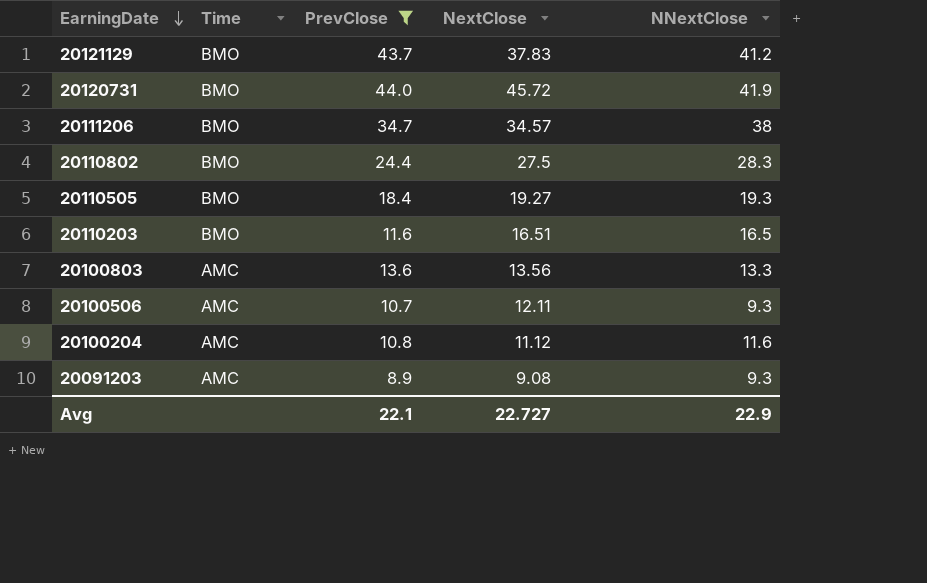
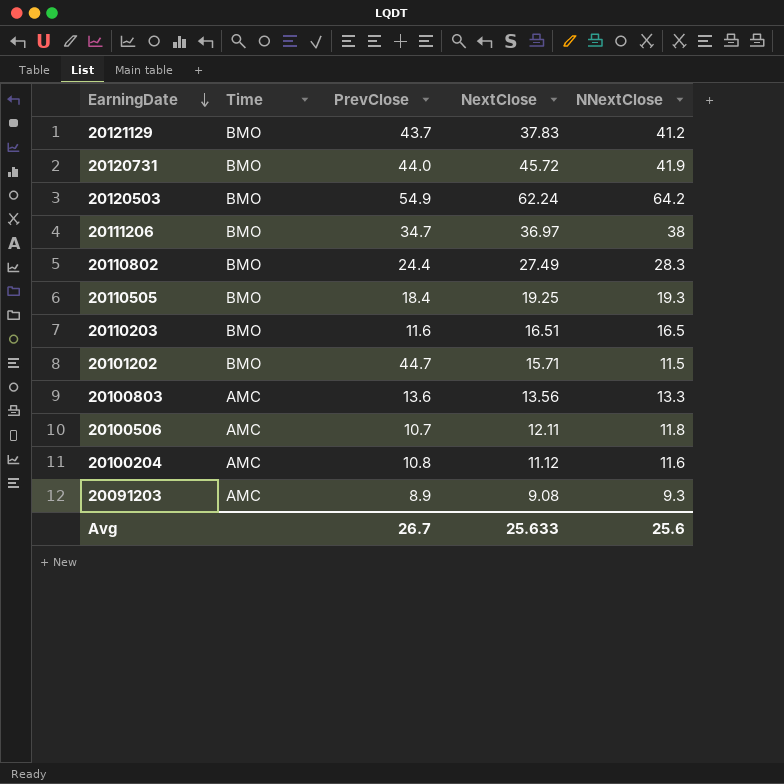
filter: PrevClose <= 44.0 -> none
20111206 | NextClose: 34.57 -> 36.97
20110802 | NextClose: 27.5 -> 27.49
20110505 | NextClose: 19.27 -> 19.25
20100506 | NNextClose: 9.3 -> 11.8
Avg | PrevClose: 22.1 -> 26.7
Avg | NextClose: 22.727 -> 25.633
Avg | NNextClose: 22.9 -> 25.6

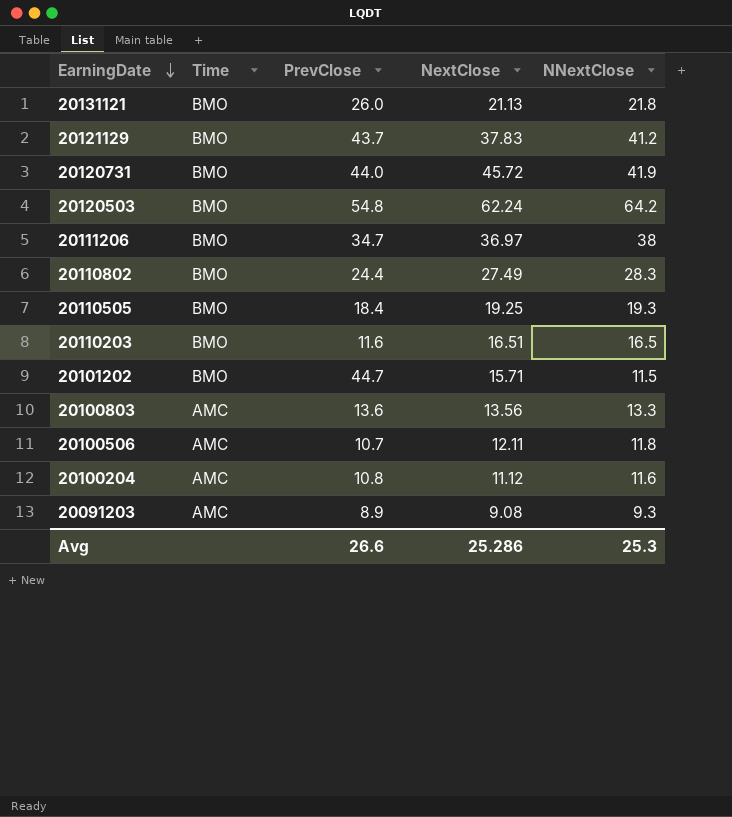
row 20131121: none -> BMO | 26.0 | 21.13 | 21.8
20120503 | PrevClose: 54.9 -> 54.8
Avg | PrevClose: 26.7 -> 26.6
Avg | NextClose: 25.633 -> 25.286
Avg | NNextClose: 25.6 -> 25.3

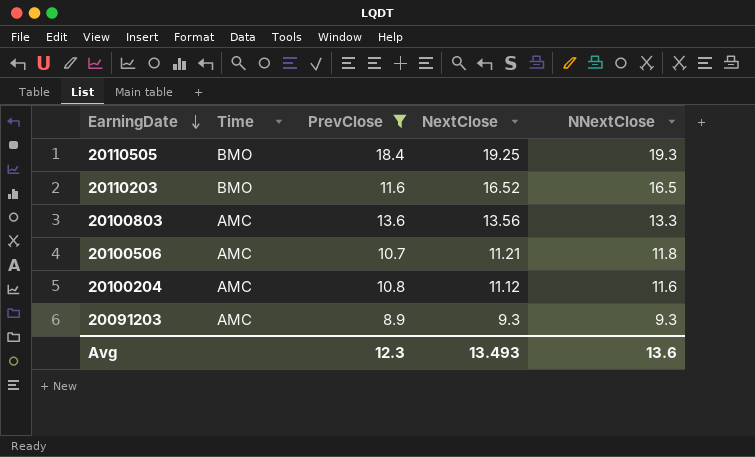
filter: none -> PrevClose <= 18.4
20110203 | NextClose: 16.51 -> 16.52
20100506 | NextClose: 12.11 -> 11.21
20091203 | NextClose: 9.08 -> 9.3
Avg | PrevClose: 26.6 -> 12.3
Avg | NextClose: 25.286 -> 13.493
Avg | NNextClose: 25.3 -> 13.6

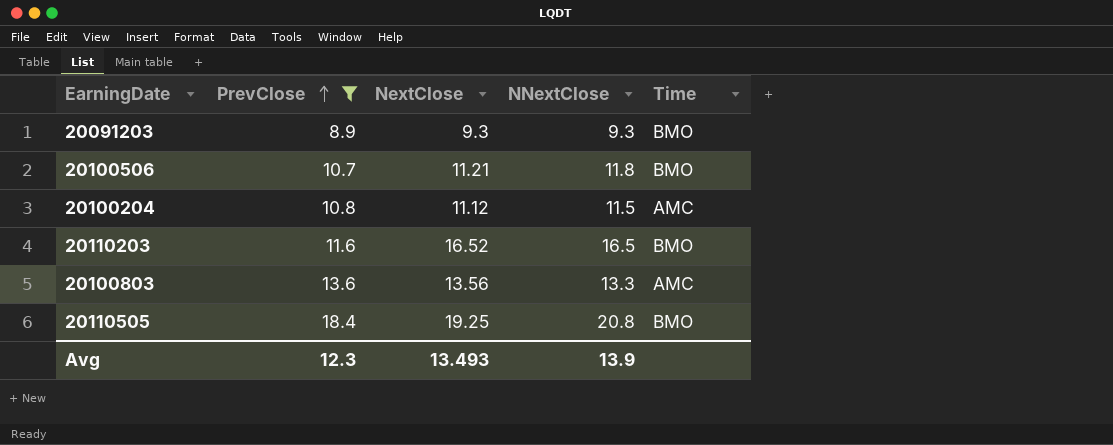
row order: EarningDate descending -> PrevClose ascending
column Time | position: 2 -> 5
20091203 | Time: AMC -> BMO
20100506 | Time: AMC -> BMO
20100204 | NNextClose: 11.6 -> 11.5
20110505 | NNextClose: 19.3 -> 20.8
Avg | NNextClose: 13.6 -> 13.9

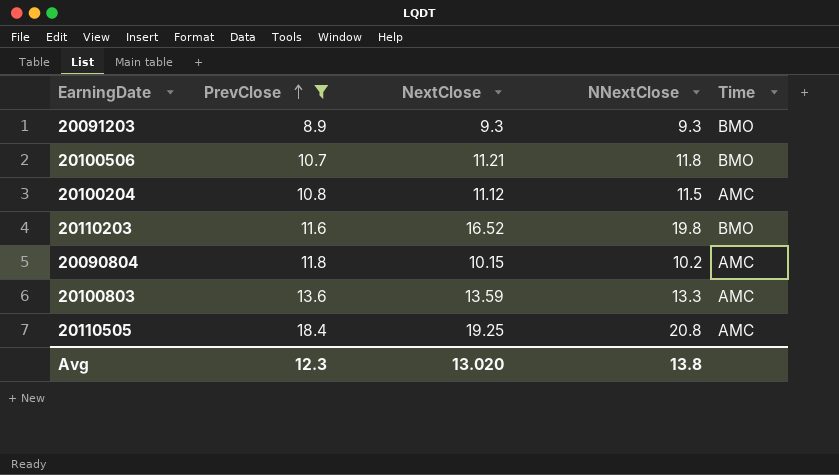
20110203 | NNextClose: 16.5 -> 19.8
row 20090804: none -> 11.8 | 10.15 | 10.2 | AMC
20100803 | NextClose: 13.56 -> 13.59
20110505 | Time: BMO -> AMC
Avg | NextClose: 13.493 -> 13.020
Avg | NNextClose: 13.9 -> 13.8

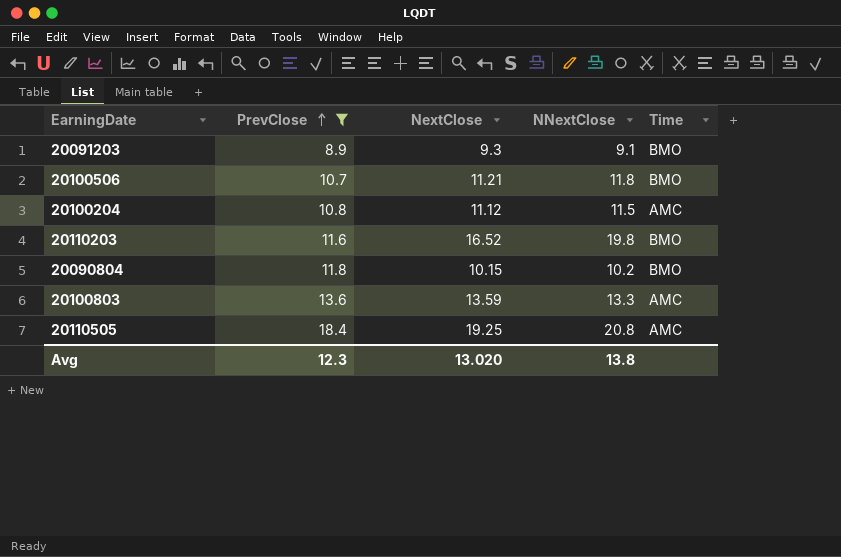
20091203 | NNextClose: 9.3 -> 9.1
20090804 | Time: AMC -> BMO

